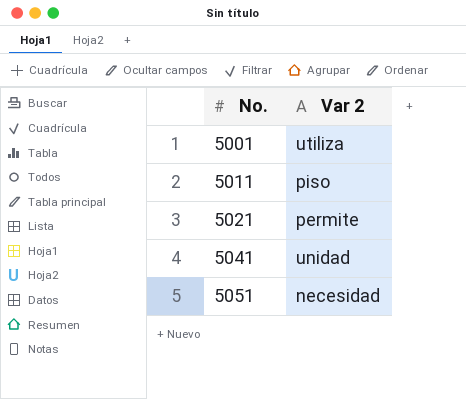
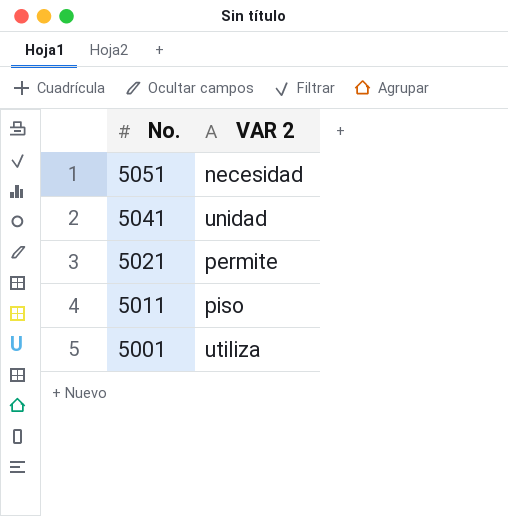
row order: No. ascending -> No. descending
column name: Var 2 -> VAR 2

